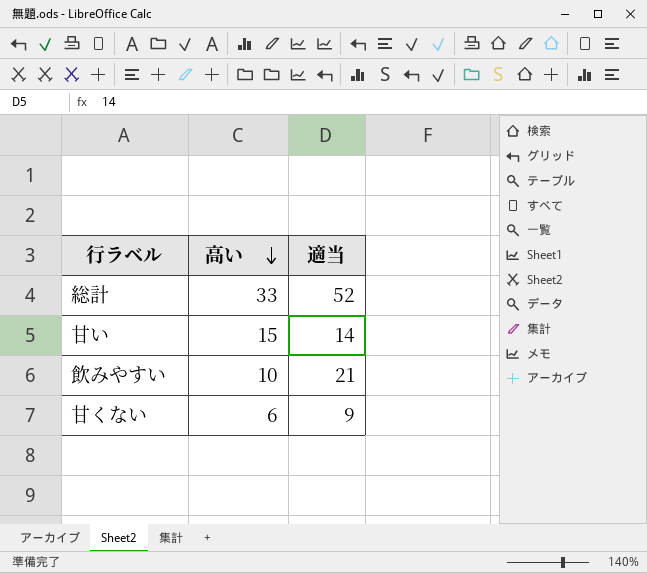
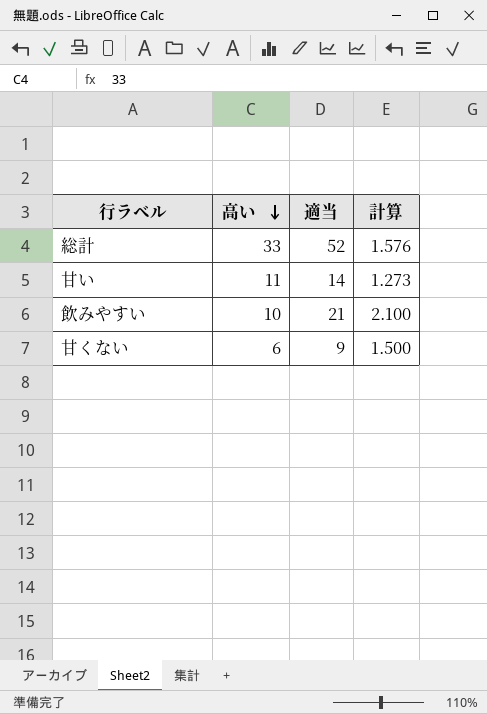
column 計算 | formula: none -> [適当] / [高い]
甘い | 高い: 15 -> 11

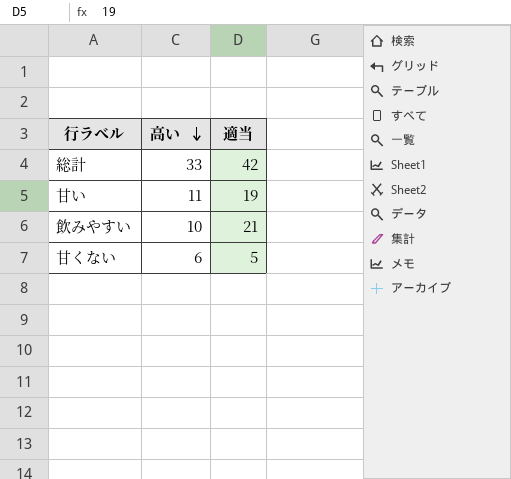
column 計算 | formula: [適当] / [高い] -> none
総計 | 適当: 52 -> 42
甘い | 適当: 14 -> 19
甘くない | 適当: 9 -> 5

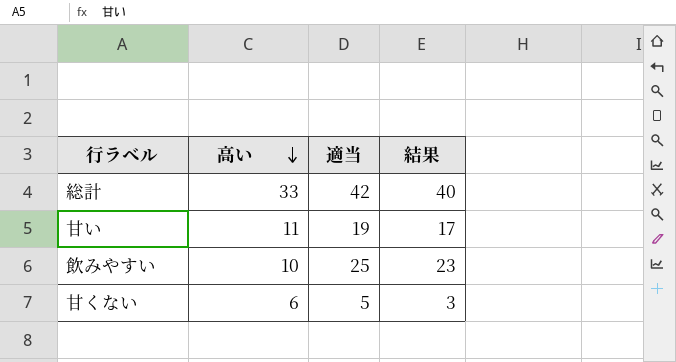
column 結果 | formula: none -> [適当] - 2
飲みやすい | 適当: 21 -> 25

